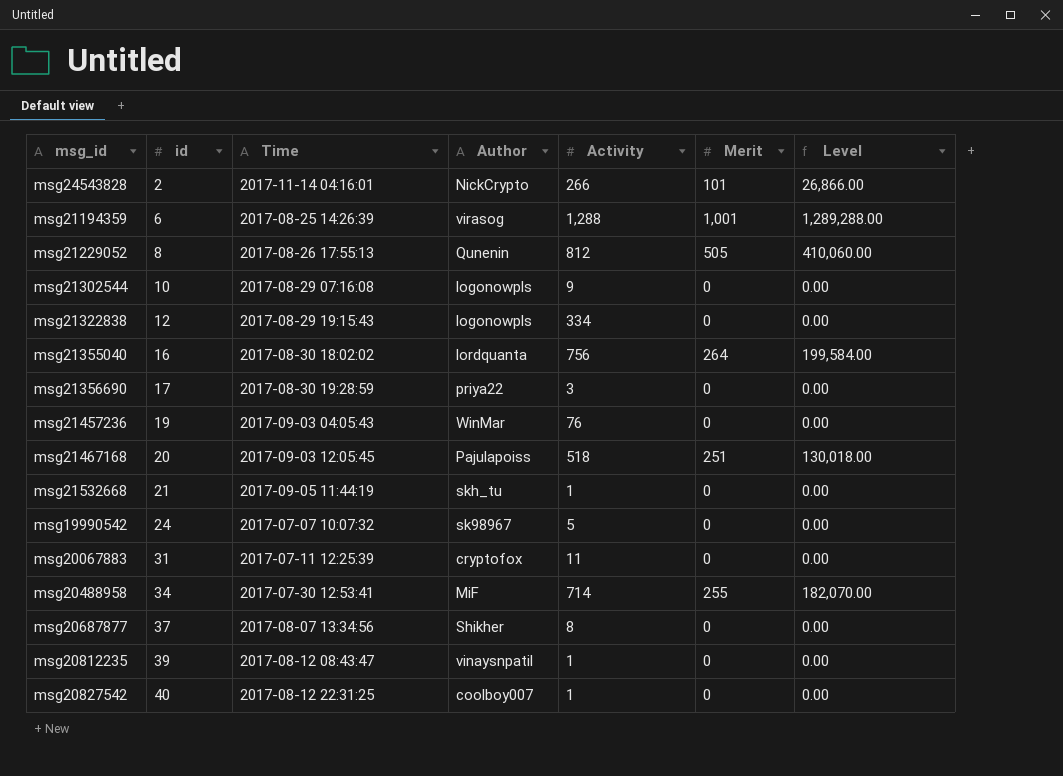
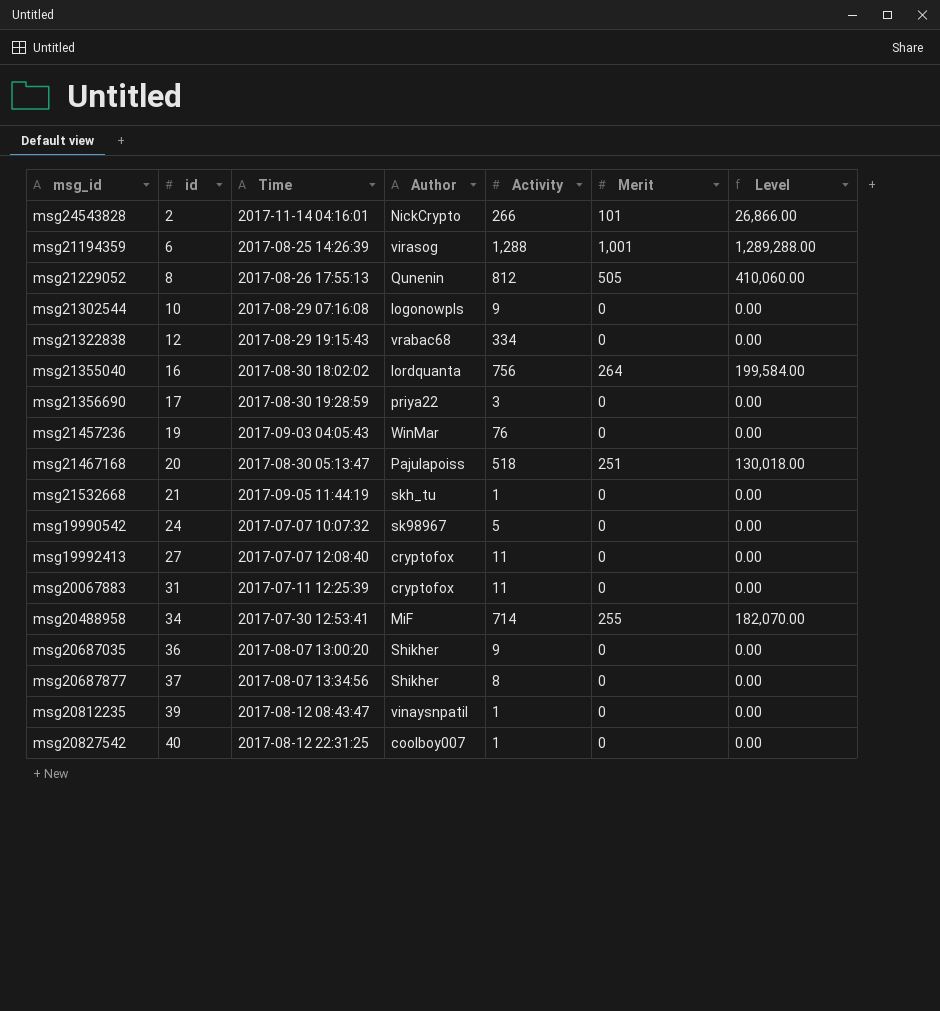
msg21322838 | Author: logonowpls -> vrabac68
msg21467168 | Time: 2017-09-03 12:05:45 -> 2017-08-30 05:13:47
row msg19992413: none -> 27 | 2017-07-07 12:08:40 | cryptofox | 11 | 0 | 0.00
row msg20687035: none -> 36 | 2017-08-07 13:00:20 | Shikher | 9 | 0 | 0.00

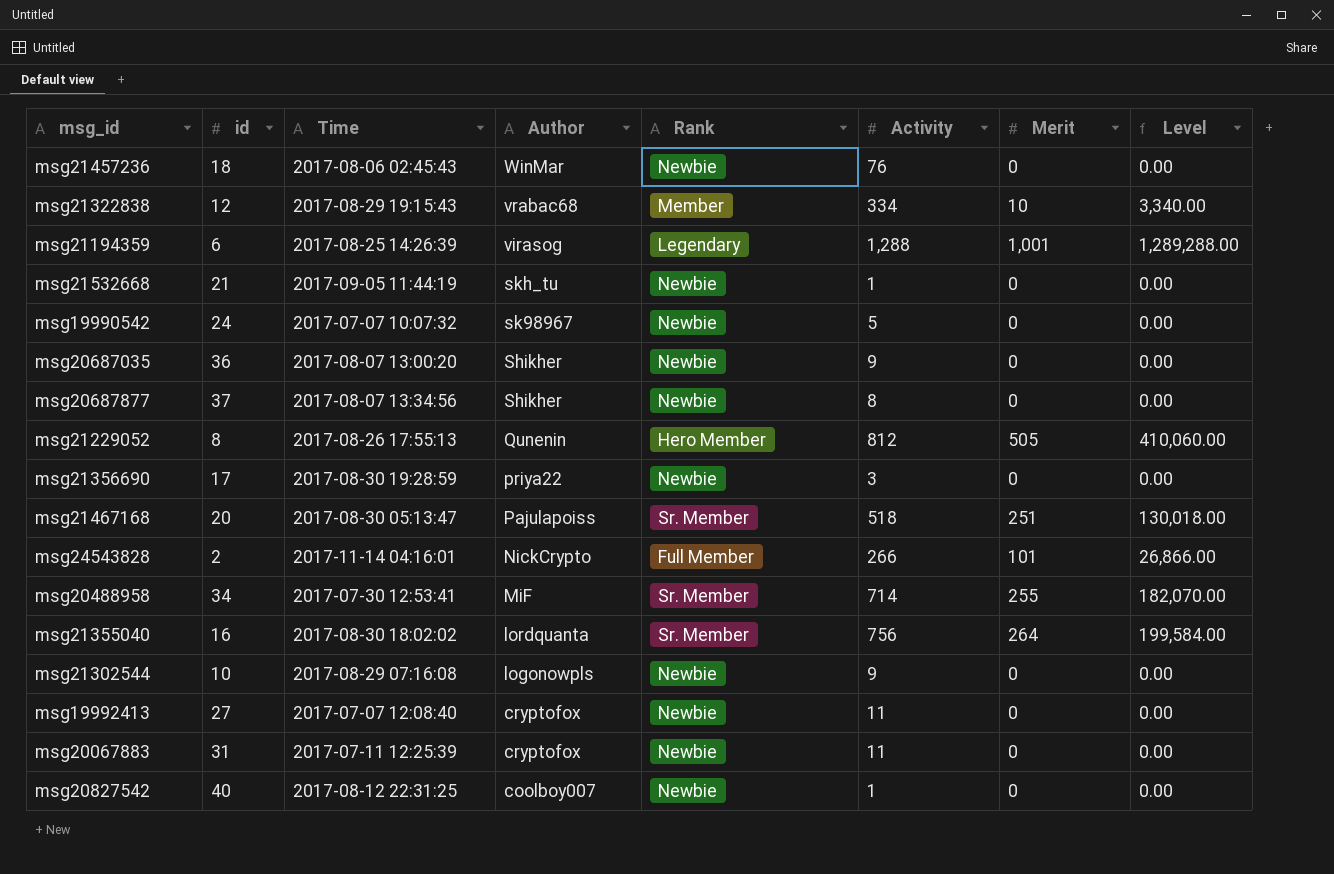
row order: id ascending -> Author descending
column Rank | position: none -> 5
row msg20812235: 39 | 2017-08-12 08:43:47 | vinaysnpatil | 1 | 0 | 0.00 -> none
msg21457236 | id: 19 -> 18
msg21457236 | Time: 2017-09-03 04:05:43 -> 2017-08-06 02:45:43
msg21322838 | Merit: 0 -> 10
msg21322838 | Level: 0.00 -> 3,340.00

